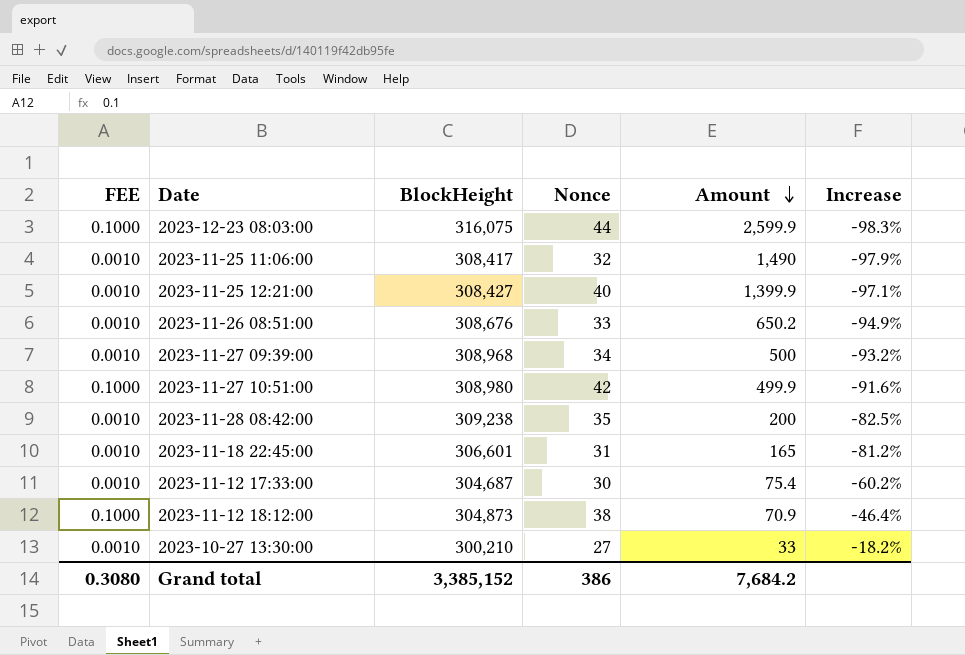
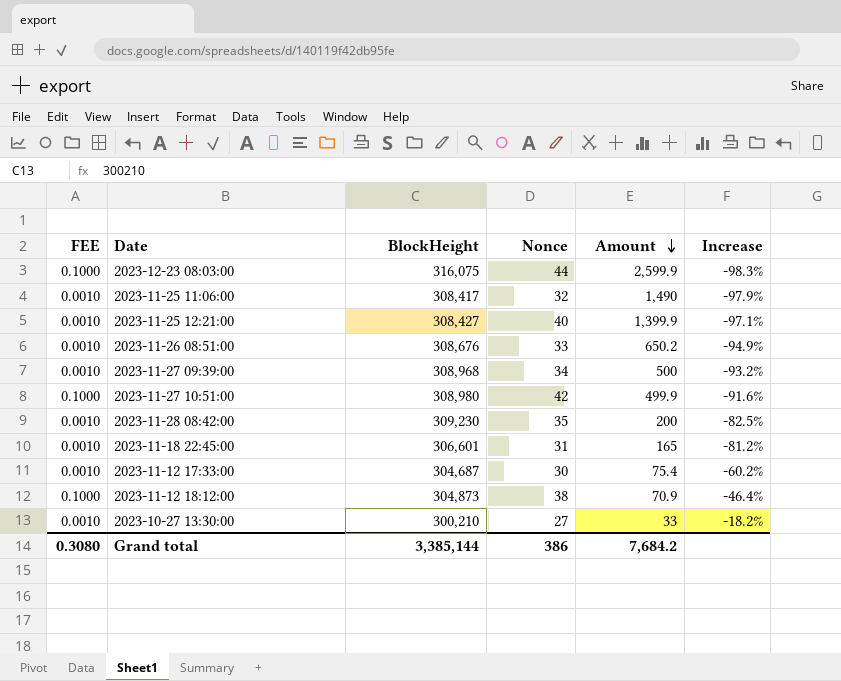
2023-11-28 08:42:00 | BlockHeight: 309,238 -> 309,230
Grand total | BlockHeight: 3,385,152 -> 3,385,144

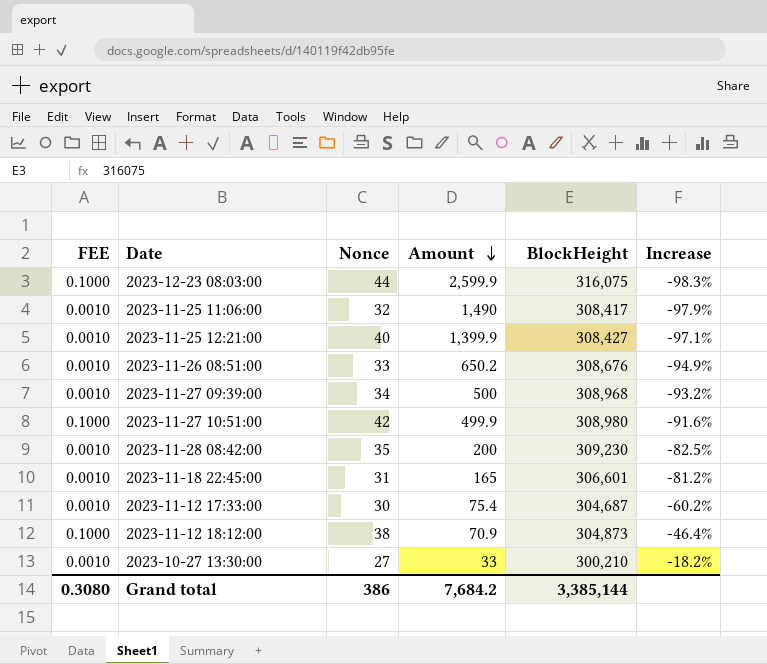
column BlockHeight | position: 3 -> 5

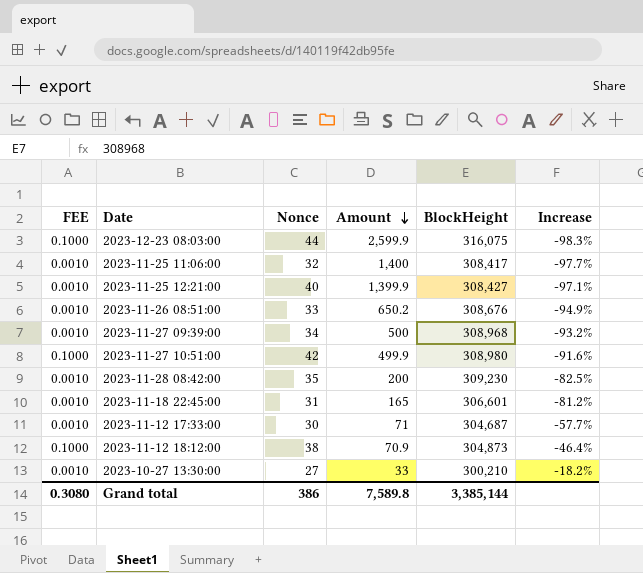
2023-11-25 11:06:00 | Amount: 1,490 -> 1,400
2023-11-25 11:06:00 | Increase: -97.9% -> -97.7%
2023-11-12 17:33:00 | Amount: 75.4 -> 71
2023-11-12 17:33:00 | Increase: -60.2% -> -57.7%
Grand total | Amount: 7,684.2 -> 7,589.8

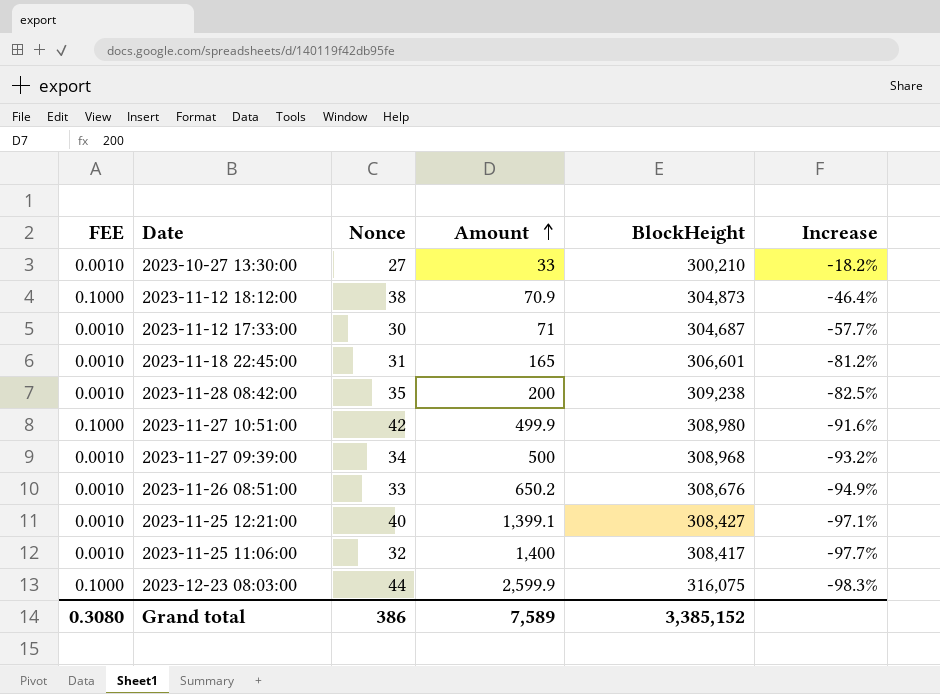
row order: Amount descending -> Amount ascending
2023-11-28 08:42:00 | BlockHeight: 309,230 -> 309,238
2023-11-25 12:21:00 | Amount: 1,399.9 -> 1,399.1
Grand total | Amount: 7,589.8 -> 7,589
Grand total | BlockHeight: 3,385,144 -> 3,385,152

